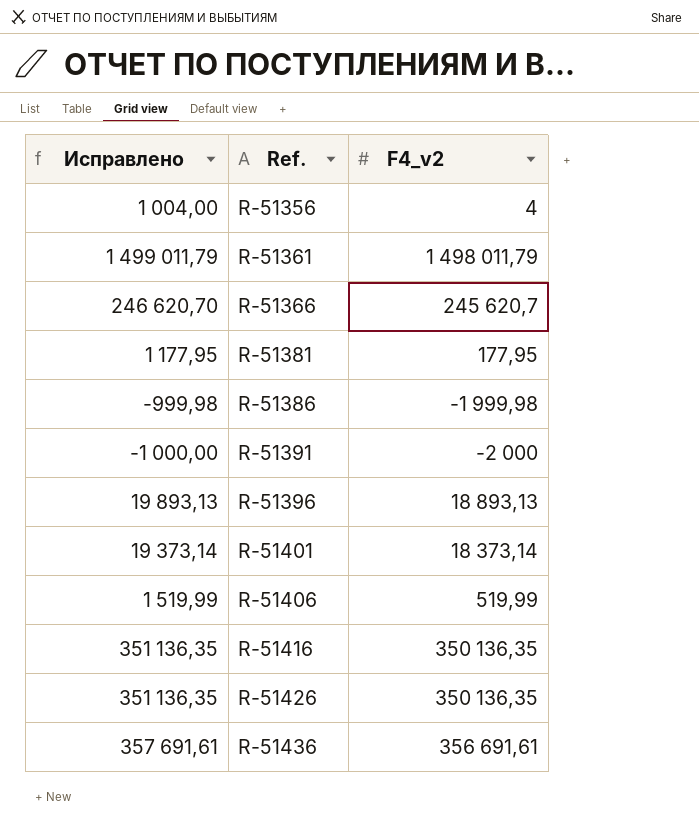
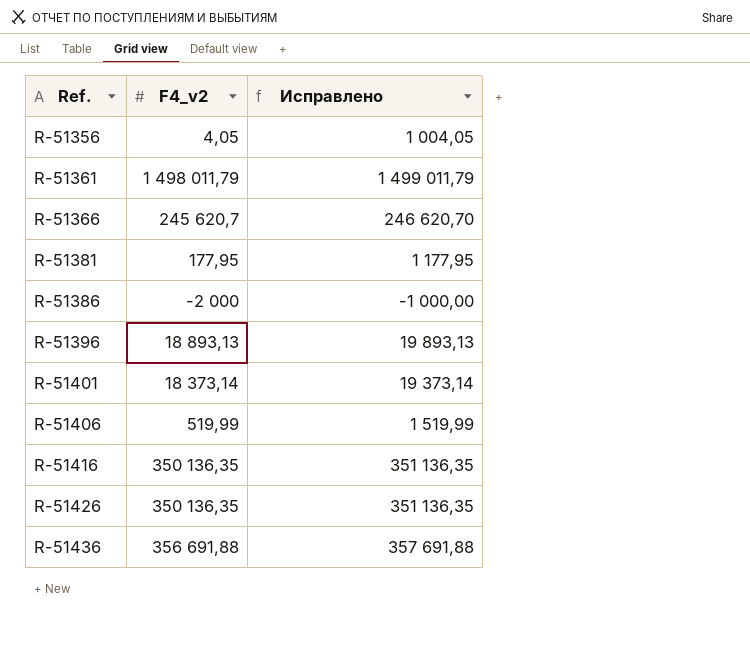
column Исправлено | position: 1 -> 3
row R-51391: -1 000,00 | -2 000 -> none
R-51356 | F4_v2: 4 -> 4,05
R-51356 | Исправлено: 1 004,00 -> 1 004,05
R-51386 | F4_v2: -1 999,98 -> -2 000
R-51386 | Исправлено: -999,98 -> -1 000,00
R-51436 | F4_v2: 356 691,61 -> 356 691,88
R-51436 | Исправлено: 357 691,61 -> 357 691,88

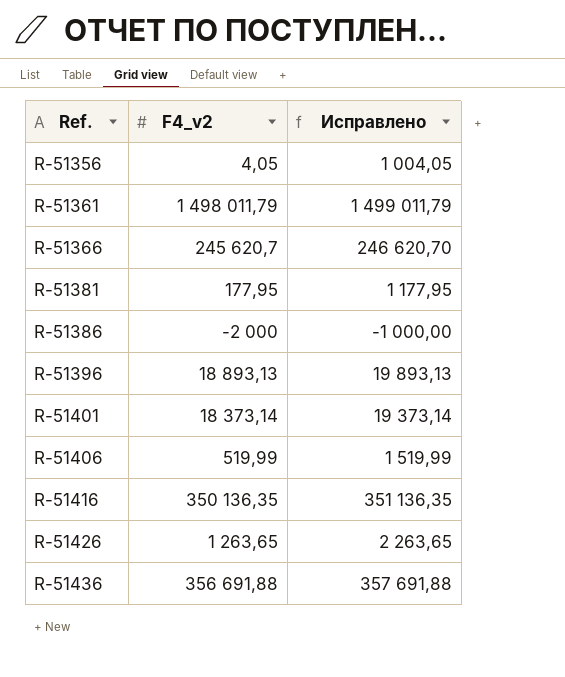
R-51426 | F4_v2: 350 136,35 -> 1 263,65
R-51426 | Исправлено: 351 136,35 -> 2 263,65

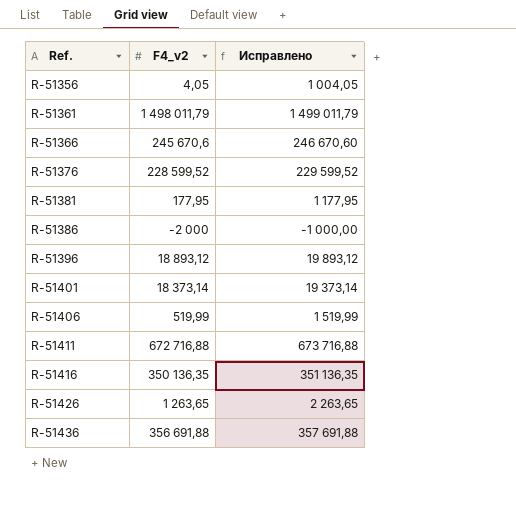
R-51366 | F4_v2: 245 620,7 -> 245 670,6
R-51366 | Исправлено: 246 620,70 -> 246 670,60
row R-51376: none -> 228 599,52 | 229 599,52
R-51396 | F4_v2: 18 893,13 -> 18 893,12
R-51396 | Исправлено: 19 893,13 -> 19 893,12
row R-51411: none -> 672 716,88 | 673 716,88

